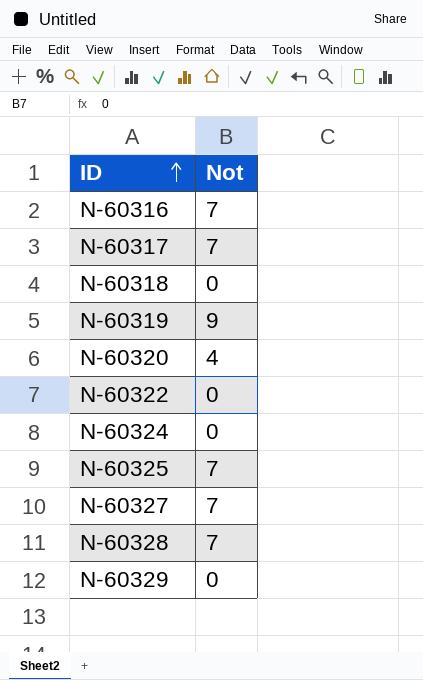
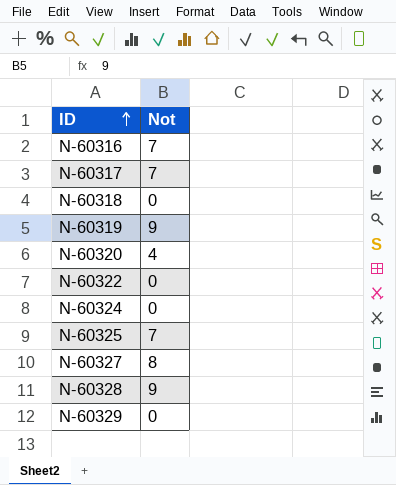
N-60327 | Not: 7 -> 8
N-60328 | Not: 7 -> 9

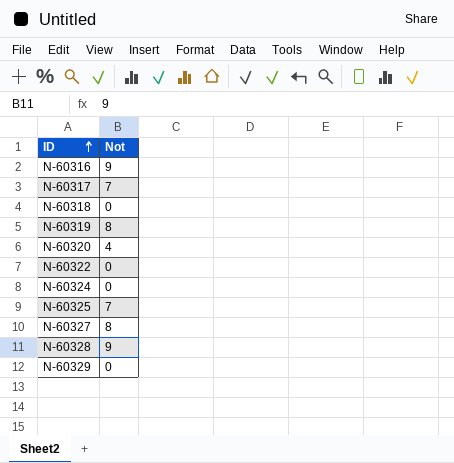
N-60316 | Not: 7 -> 9
N-60319 | Not: 9 -> 8

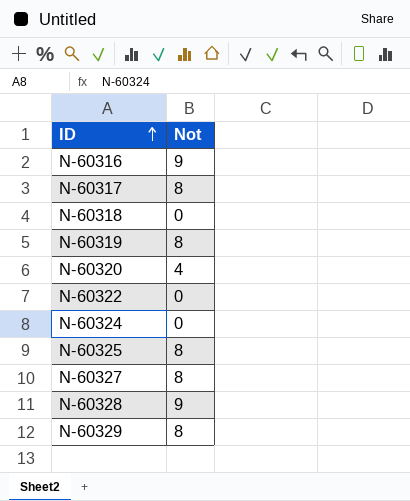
N-60317 | Not: 7 -> 8
N-60325 | Not: 7 -> 8
N-60329 | Not: 0 -> 8

